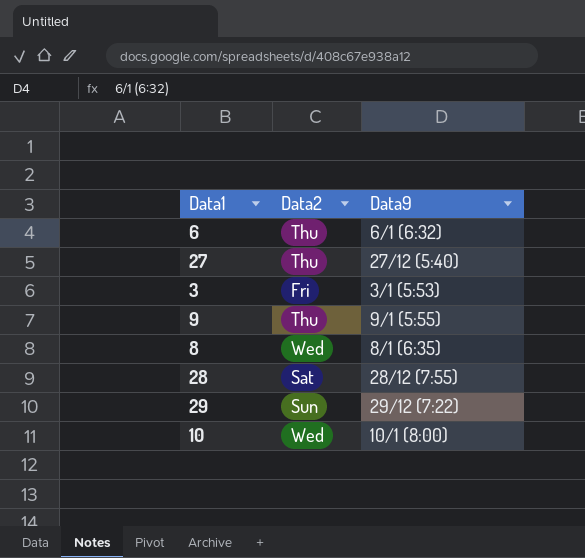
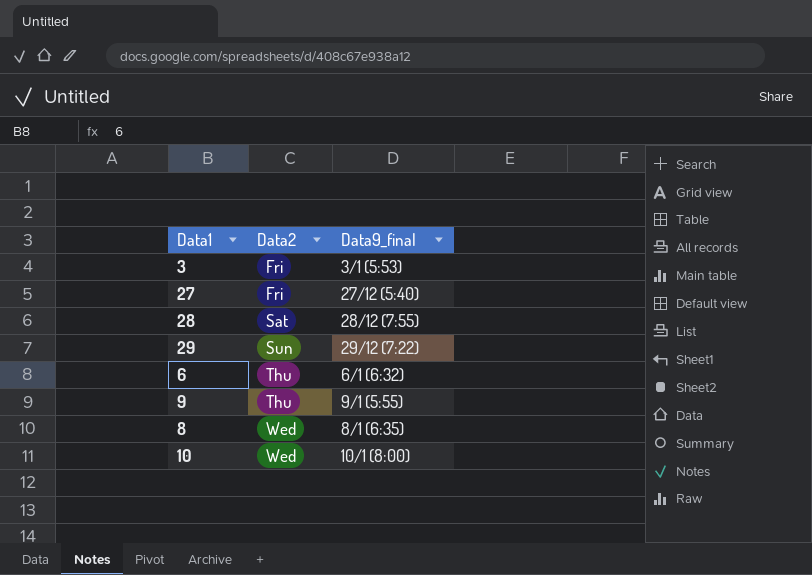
row order: none -> Data2 ascending
column name: Data9 -> Data9_final
27 | Data2: Thu -> Fri

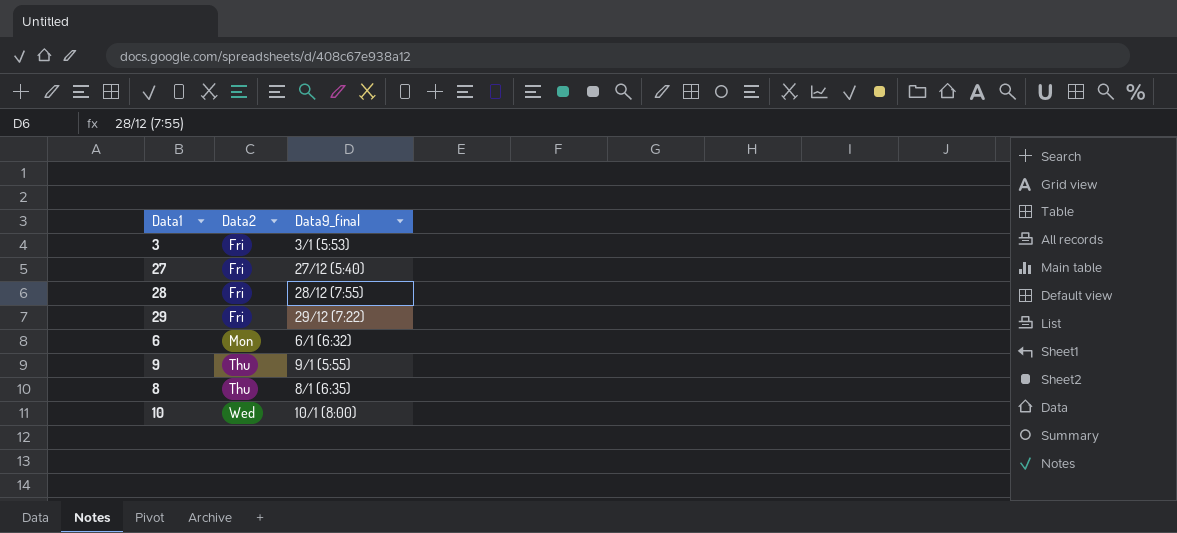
28 | Data2: Sat -> Fri
29 | Data2: Sun -> Fri
6 | Data2: Thu -> Mon
8 | Data2: Wed -> Thu

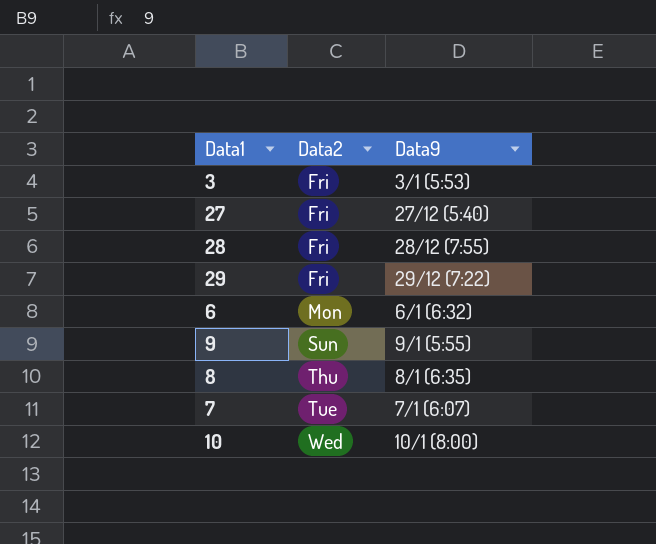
column name: Data9_final -> Data9
9 | Data2: Thu -> Sun
row 7: none -> Tue | 7/1 (6:07)

